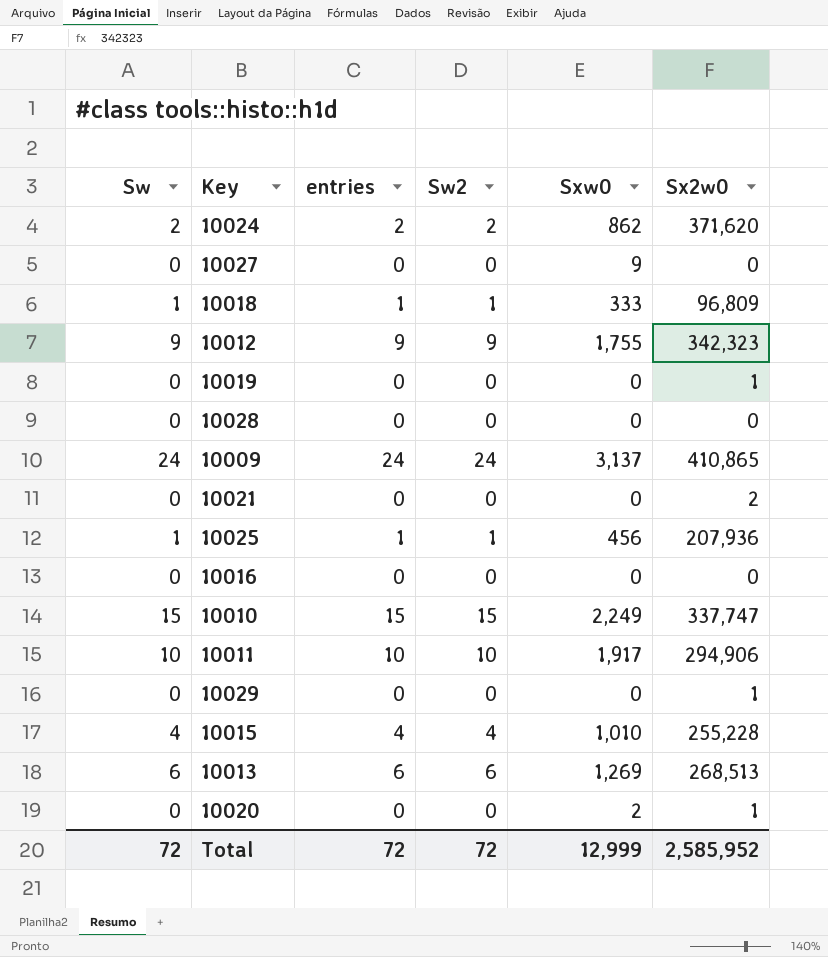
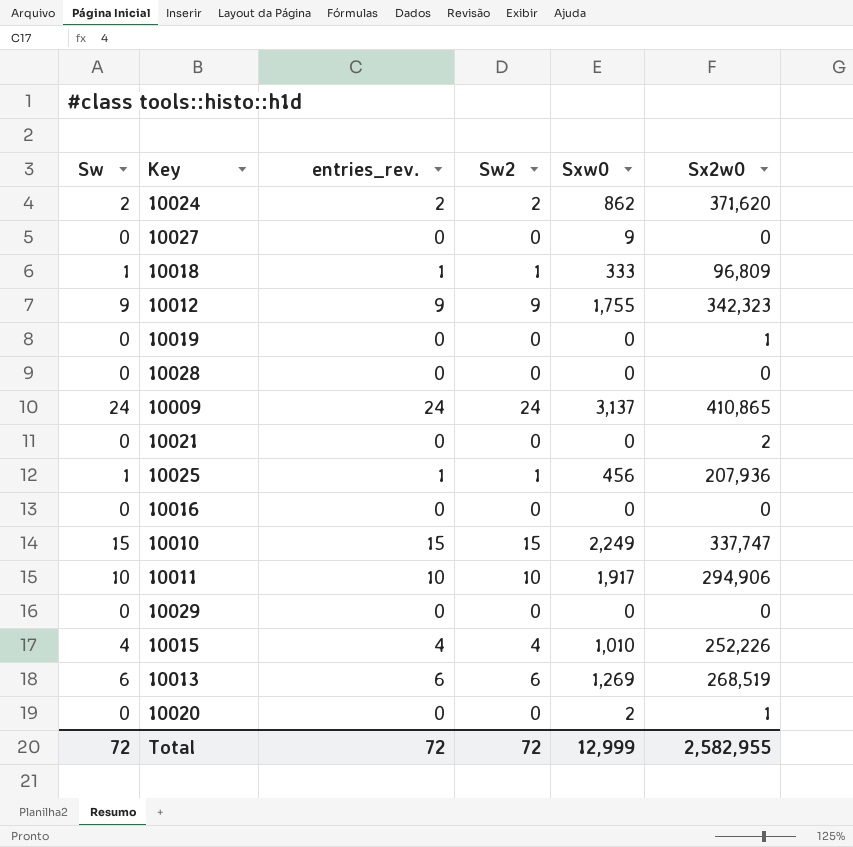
column name: entries -> entries_rev.
10029 | Sx2w0: 1 -> 0
10015 | Sx2w0: 255,228 -> 252,226
10013 | Sx2w0: 268,513 -> 268,519
Total | Sx2w0: 2,585,952 -> 2,582,955

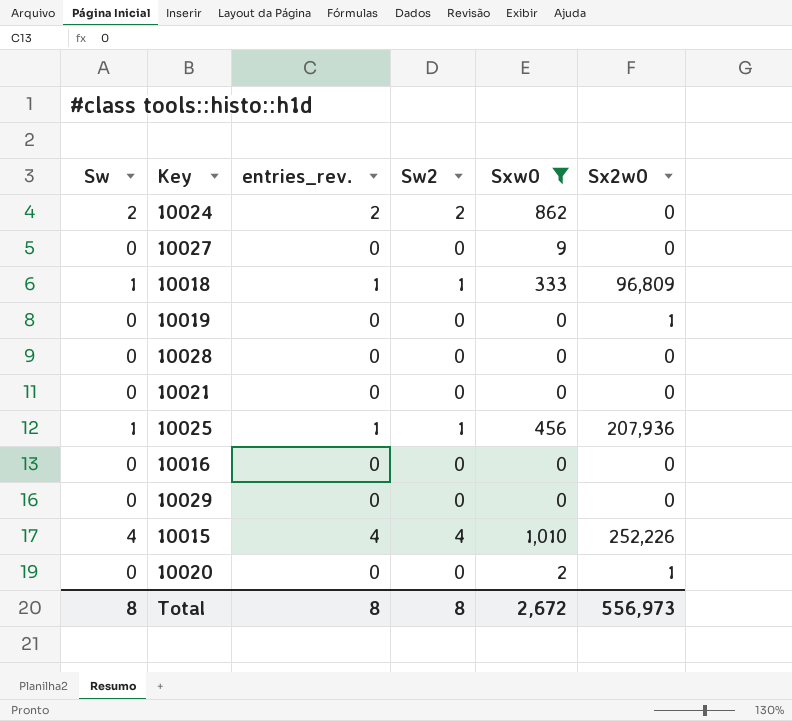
filter: none -> Sxw0 <= 1,010
10024 | Sx2w0: 371,620 -> 0
10021 | Sx2w0: 2 -> 0
Total | Sw: 72 -> 8
Total | entries_rev.: 72 -> 8
Total | Sw2: 72 -> 8
Total | Sxw0: 12,999 -> 2,672
Total | Sx2w0: 2,582,955 -> 556,973

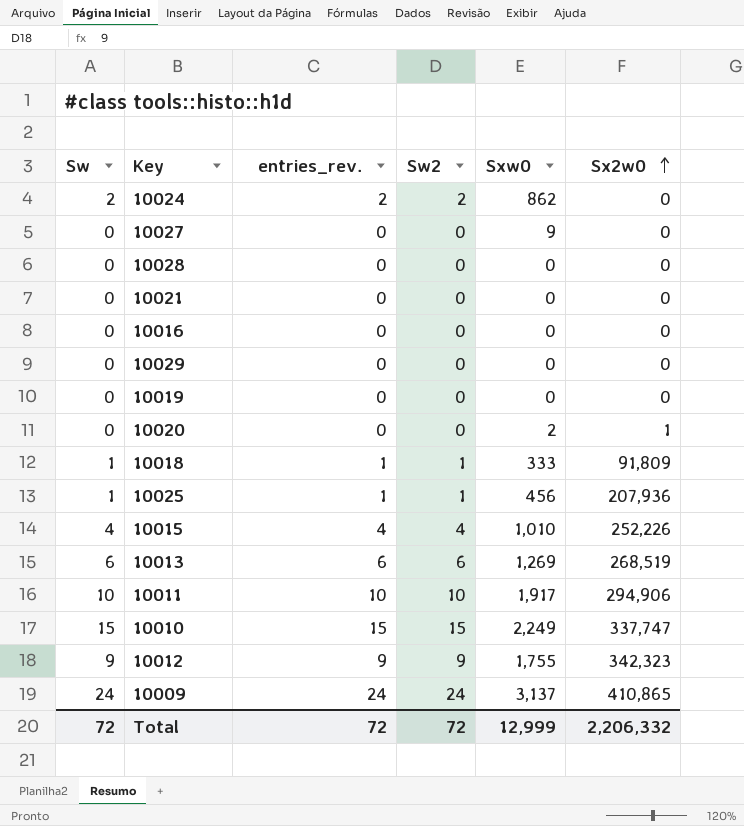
filter: Sxw0 <= 1,010 -> none
row order: none -> Sx2w0 ascending
10019 | Sx2w0: 1 -> 0
10018 | Sx2w0: 96,809 -> 91,809
Total | Sw: 8 -> 72
Total | entries_rev.: 8 -> 72
Total | Sw2: 8 -> 72
Total | Sxw0: 2,672 -> 12,999
Total | Sx2w0: 556,973 -> 2,206,332

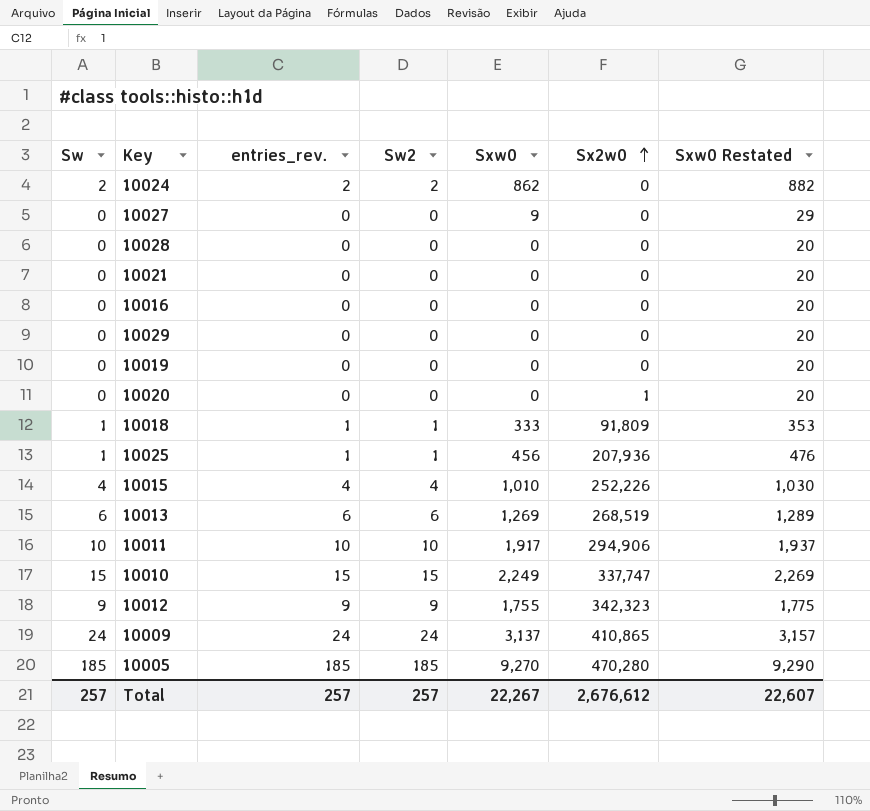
column Sxw0 Restated | formula: none -> [Sxw0] + 20
10020 | Sxw0: 2 -> 0
row 10005: none -> 185 | 185 | 185 | 9,270 | 470,280 | 9,290
Total | Sw: 72 -> 257
Total | entries_rev.: 72 -> 257
Total | Sw2: 72 -> 257
Total | Sxw0: 12,999 -> 22,267
Total | Sx2w0: 2,206,332 -> 2,676,612

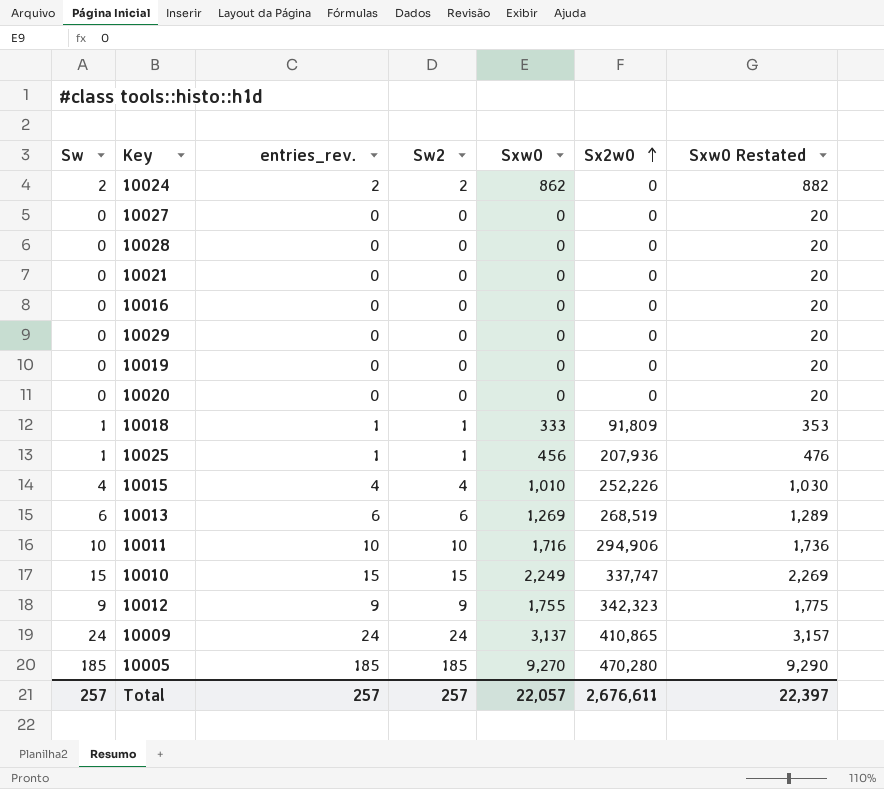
10027 | Sxw0: 9 -> 0
10027 | Sxw0 Restated: 29 -> 20
10020 | Sx2w0: 1 -> 0
10011 | Sxw0: 1,917 -> 1,716
10011 | Sxw0 Restated: 1,937 -> 1,736
Total | Sxw0: 22,267 -> 22,057
Total | Sx2w0: 2,676,612 -> 2,676,611
Total | Sxw0 Restated: 22,607 -> 22,397

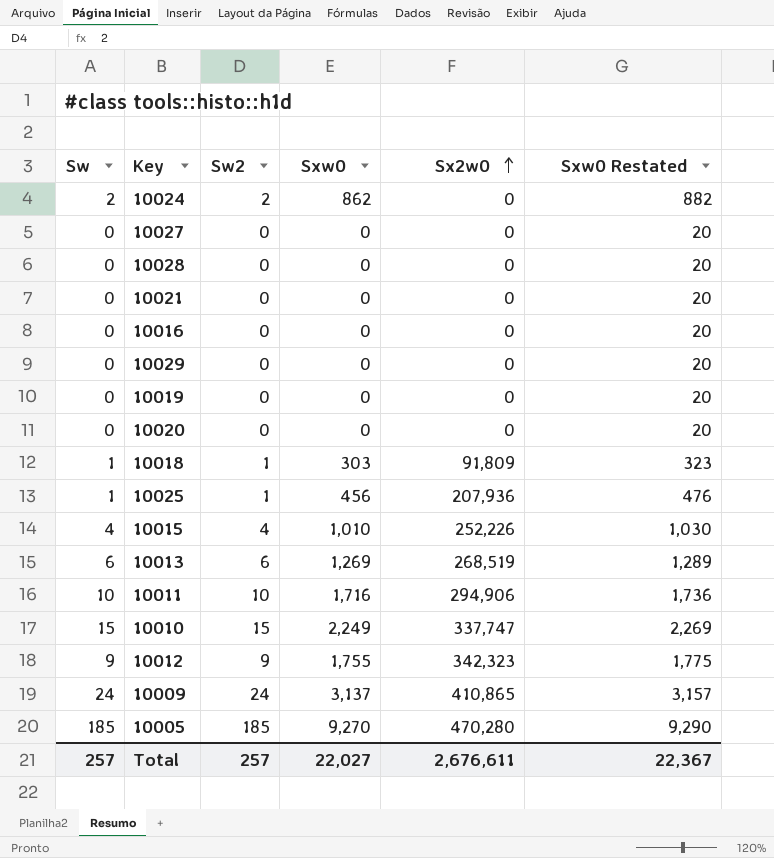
column entries_rev. | position: 3 -> none
10018 | Sxw0: 333 -> 303
10018 | Sxw0 Restated: 353 -> 323
Total | Sxw0: 22,057 -> 22,027
Total | Sxw0 Restated: 22,397 -> 22,367

